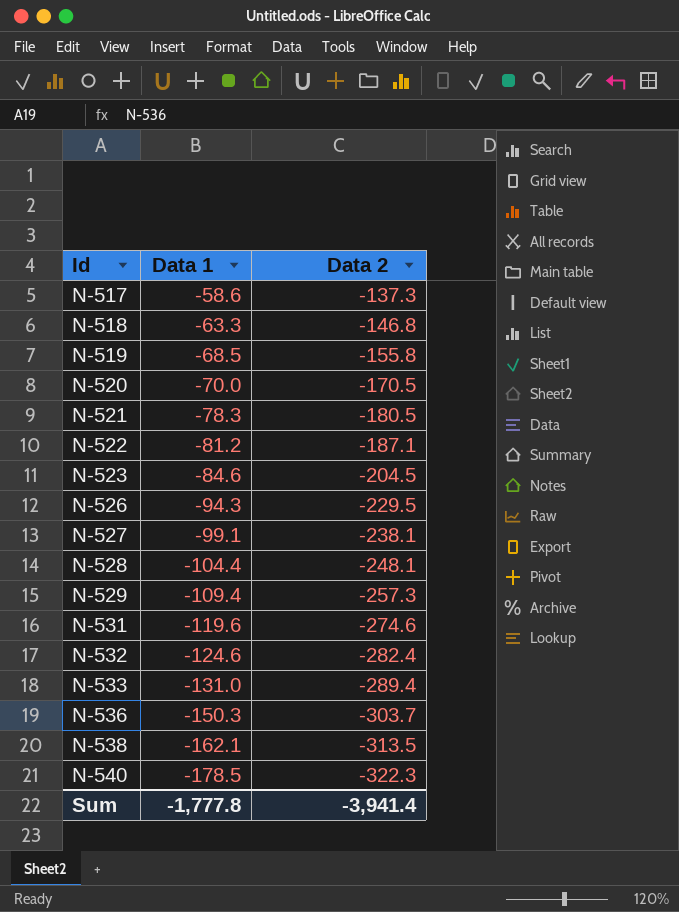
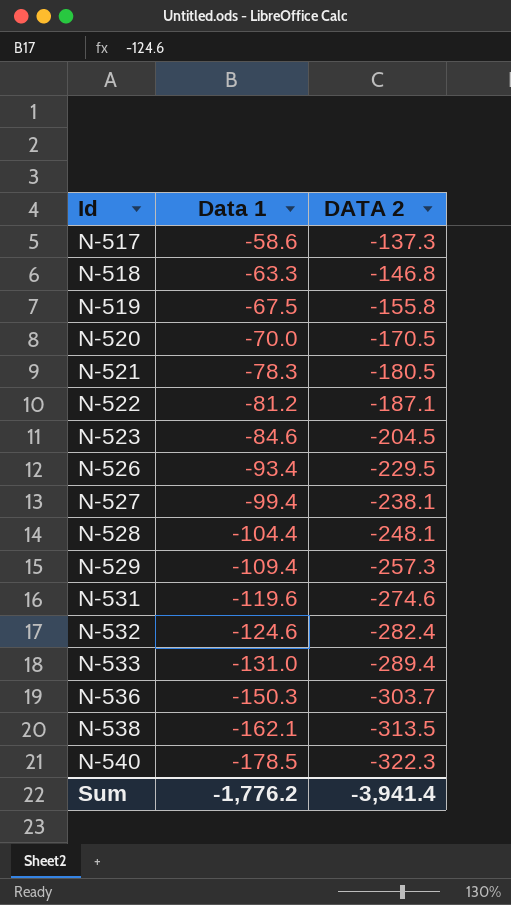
column name: Data 2 -> DATA 2
N-519 | Data 1: -68.5 -> -67.5
N-526 | Data 1: -94.3 -> -93.4
N-527 | Data 1: -99.1 -> -99.4
Sum | Data 1: -1,777.8 -> -1,776.2

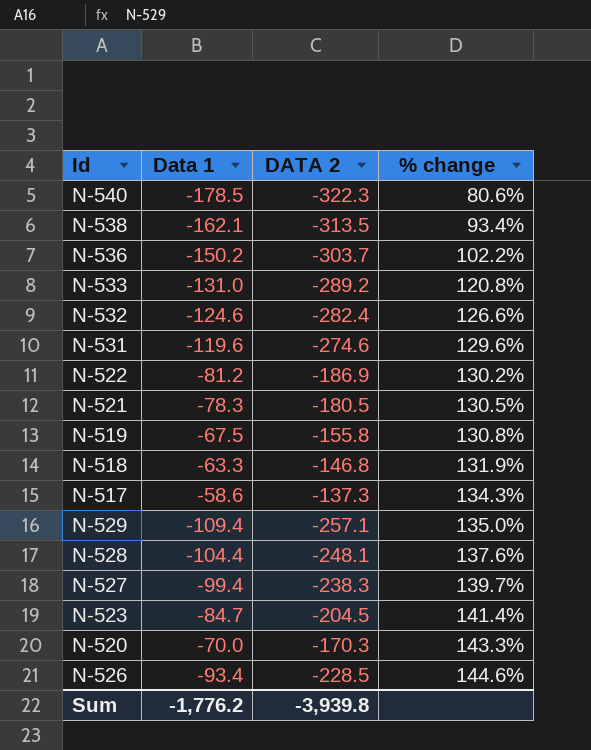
row order: Id ascending -> % change ascending
column % change | formula: none -> ([DATA 2] - [Data 1]) / [Data 1]
N-536 | Data 1: -150.3 -> -150.2
N-533 | DATA 2: -289.4 -> -289.2
N-522 | DATA 2: -187.1 -> -186.9
N-529 | DATA 2: -257.3 -> -257.1
N-527 | DATA 2: -238.1 -> -238.3
N-523 | Data 1: -84.6 -> -84.7
N-520 | DATA 2: -170.5 -> -170.3
N-526 | DATA 2: -229.5 -> -228.5
Sum | DATA 2: -3,941.4 -> -3,939.8

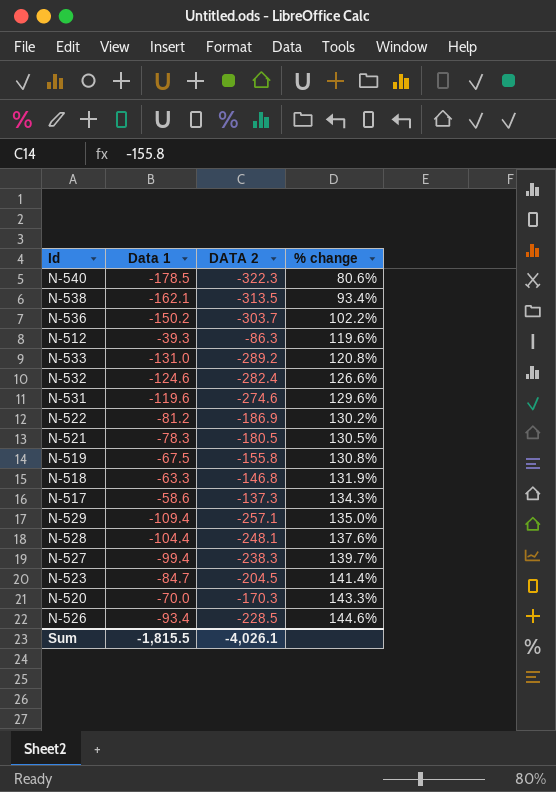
row N-512: none -> -39.3 | -86.3 | 119.6%
Sum | Data 1: -1,776.2 -> -1,815.5
Sum | DATA 2: -3,939.8 -> -4,026.1

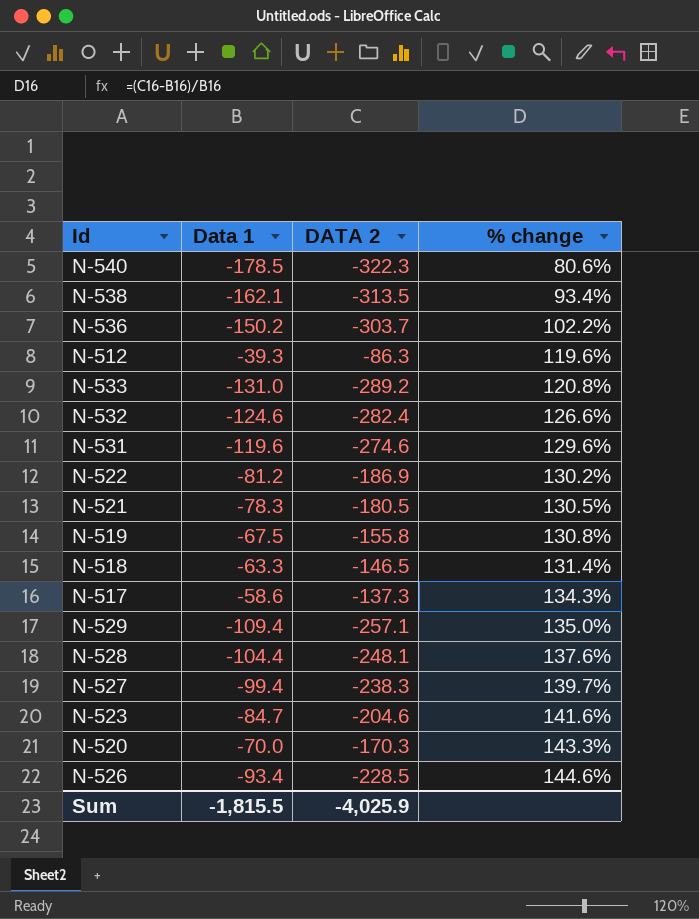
N-518 | DATA 2: -146.8 -> -146.5
N-518 | % change: 131.9% -> 131.4%
N-523 | DATA 2: -204.5 -> -204.6
N-523 | % change: 141.4% -> 141.6%
Sum | DATA 2: -4,026.1 -> -4,025.9

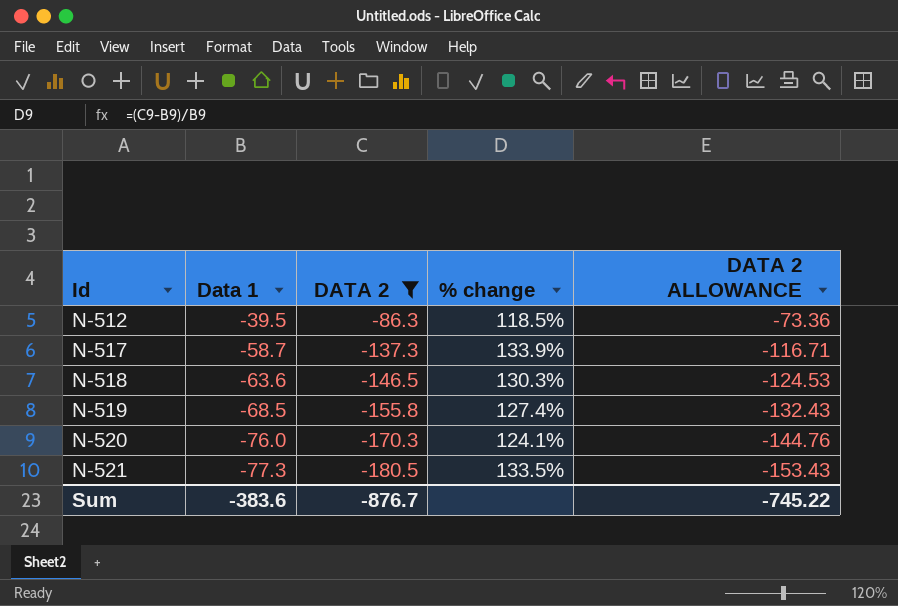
filter: none -> DATA 2 >= -180.5
row order: % change ascending -> Id ascending
column DATA 2 ALLOWANCE | formula: none -> [DATA 2] * 0.85
N-512 | Data 1: -39.3 -> -39.5
N-512 | % change: 119.6% -> 118.5%
N-517 | Data 1: -58.6 -> -58.7
N-517 | % change: 134.3% -> 133.9%
N-518 | Data 1: -63.3 -> -63.6
N-518 | % change: 131.4% -> 130.3%
N-519 | Data 1: -67.5 -> -68.5
N-519 | % change: 130.8% -> 127.4%
N-520 | Data 1: -70.0 -> -76.0
N-520 | % change: 143.3% -> 124.1%
N-521 | Data 1: -78.3 -> -77.3
N-521 | % change: 130.5% -> 133.5%
Sum | Data 1: -1,815.5 -> -383.6
Sum | DATA 2: -4,025.9 -> -876.7

